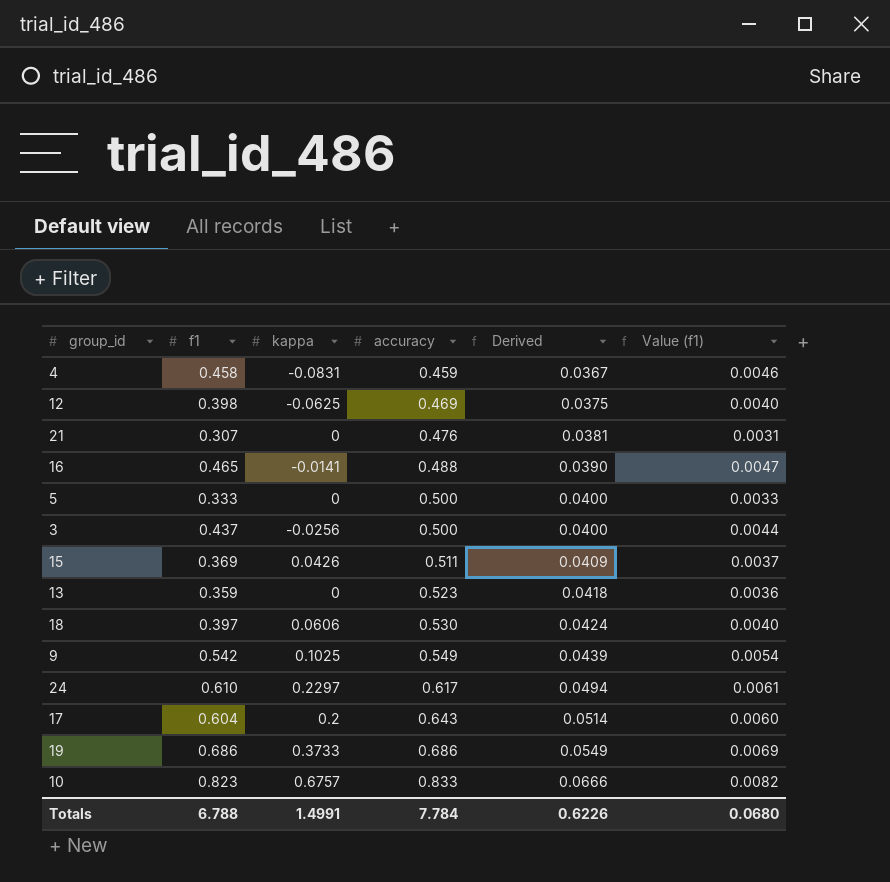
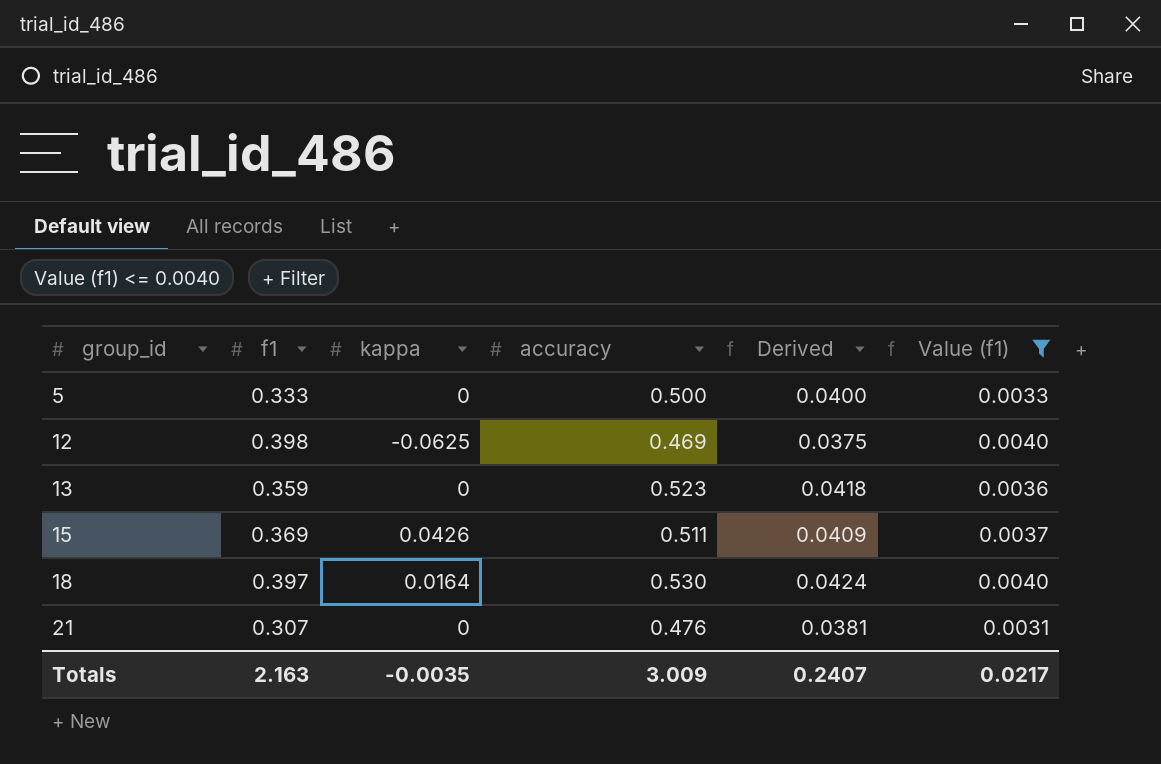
filter: none -> Value (f1) <= 0.0040
row order: accuracy ascending -> group_id ascending
18 | kappa: 0.0606 -> 0.0164
Totals | f1: 6.788 -> 2.163
Totals | kappa: 1.4991 -> -0.0035
Totals | accuracy: 7.784 -> 3.009
Totals | Derived: 0.6226 -> 0.2407
Totals | Value (f1): 0.0680 -> 0.0217

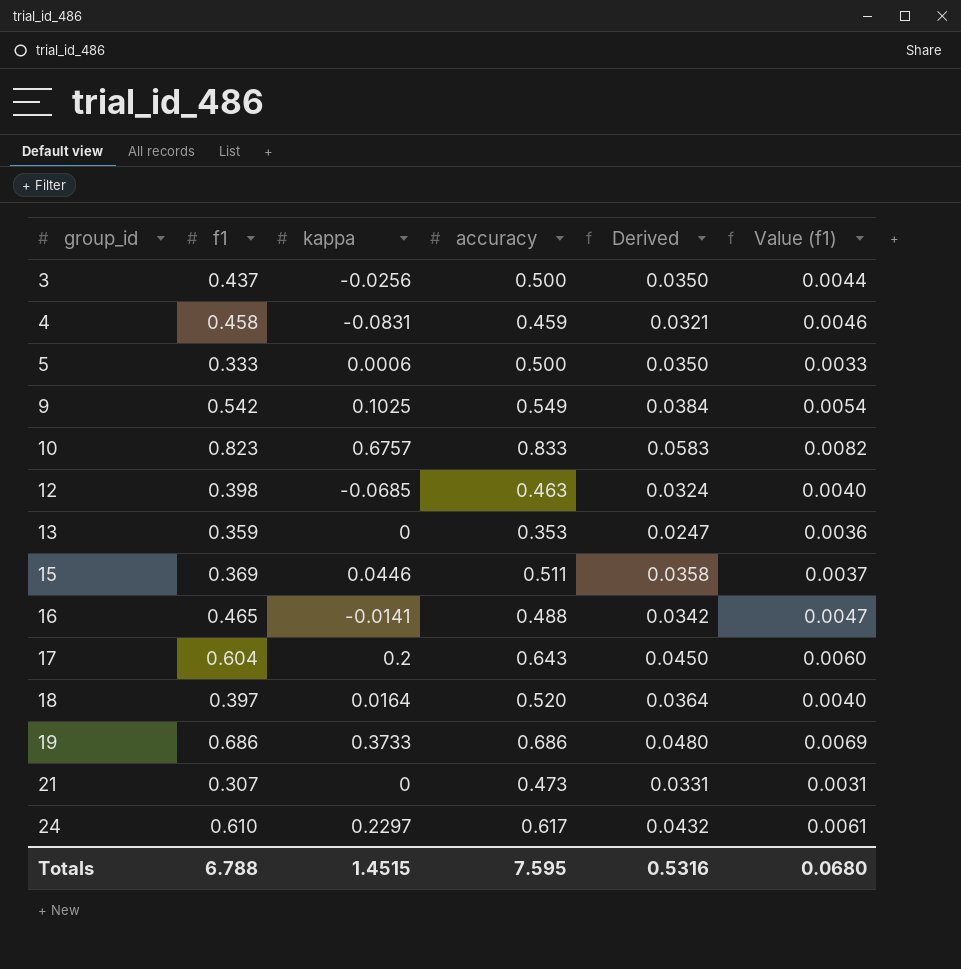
filter: Value (f1) <= 0.0040 -> none
column Derived | formula: [accuracy] * 0.08 -> [accuracy] * 0.07
5 | kappa: 0 -> 0.0006
12 | kappa: -0.0625 -> -0.0685
12 | accuracy: 0.469 -> 0.463
13 | accuracy: 0.523 -> 0.353
15 | kappa: 0.0426 -> 0.0446
18 | accuracy: 0.530 -> 0.520
21 | accuracy: 0.476 -> 0.473
Totals | f1: 2.163 -> 6.788
Totals | kappa: -0.0035 -> 1.4515
Totals | accuracy: 3.009 -> 7.595
Totals | Derived: 0.2407 -> 0.5316
Totals | Value (f1): 0.0217 -> 0.0680

